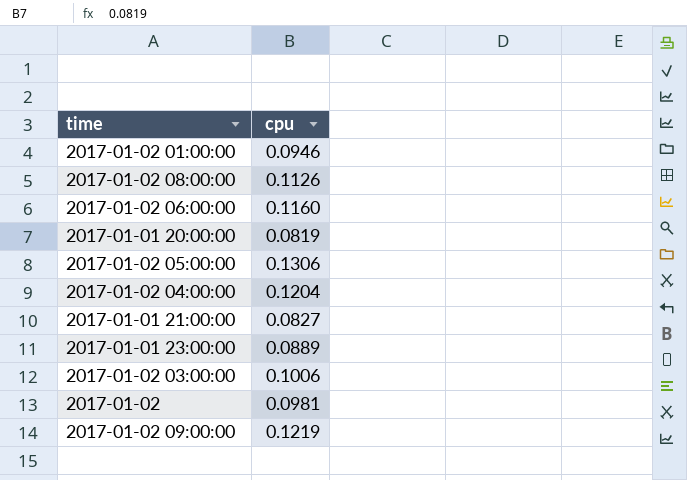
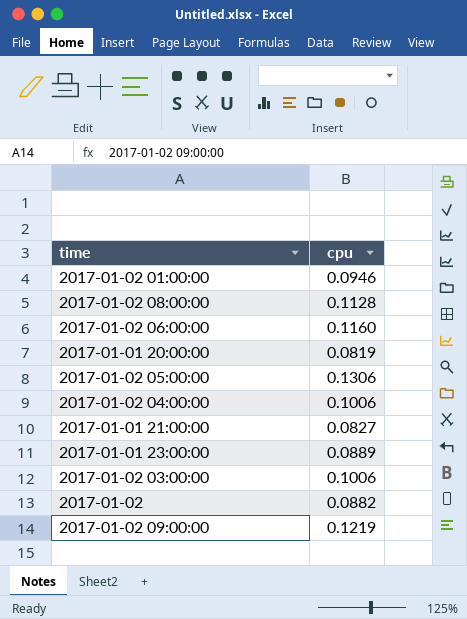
2017-01-02 08:00:00 | cpu: 0.1126 -> 0.1128
2017-01-02 04:00:00 | cpu: 0.1204 -> 0.1006
2017-01-02 | cpu: 0.0981 -> 0.0882

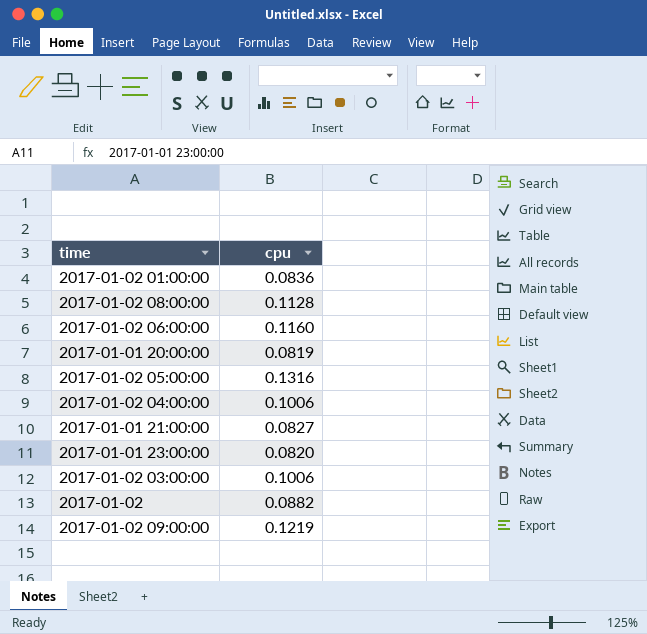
2017-01-02 01:00:00 | cpu: 0.0946 -> 0.0836
2017-01-02 05:00:00 | cpu: 0.1306 -> 0.1316
2017-01-01 23:00:00 | cpu: 0.0889 -> 0.0820

